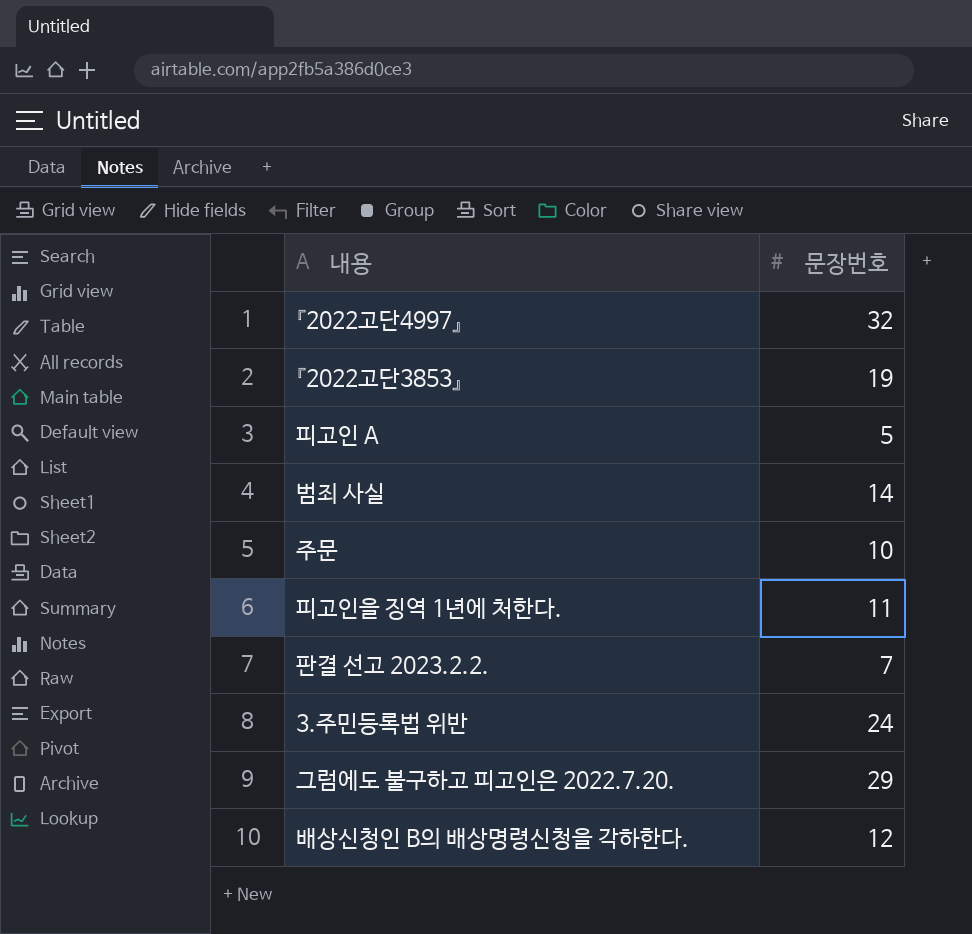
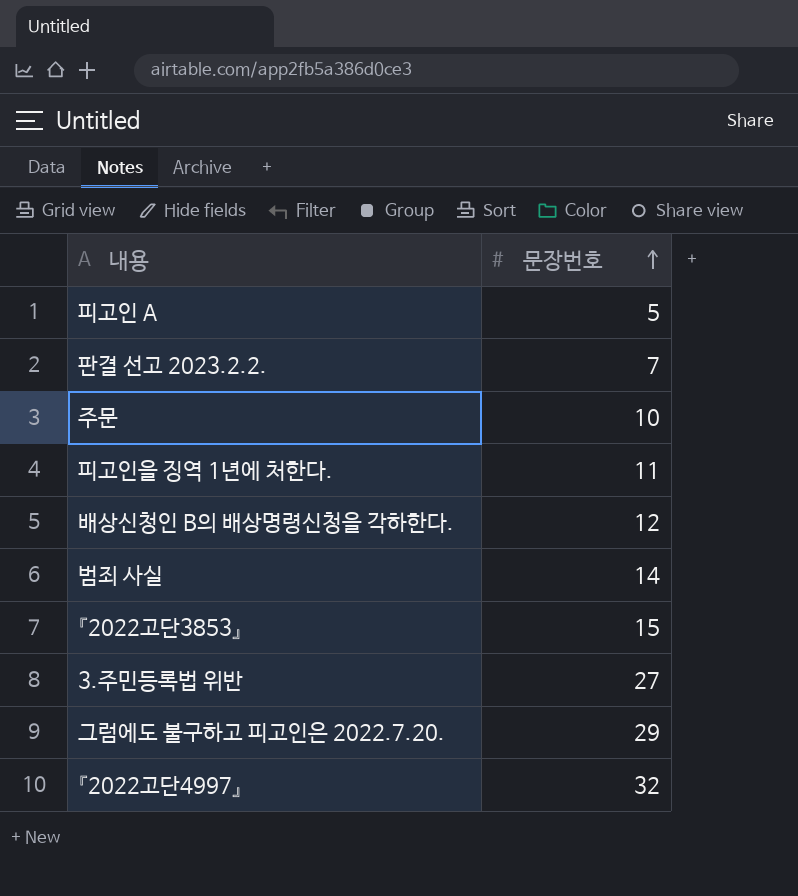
row order: none -> 문장번호 ascending
『2022고단3853』 | 문장번호: 19 -> 15
3.주민등록법 위반 | 문장번호: 24 -> 27

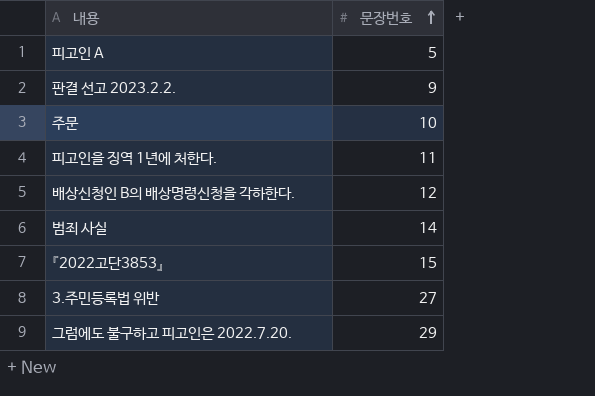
row 『2022고단4997』: 32 -> none
판결 선고 2023.2.2. | 문장번호: 7 -> 9

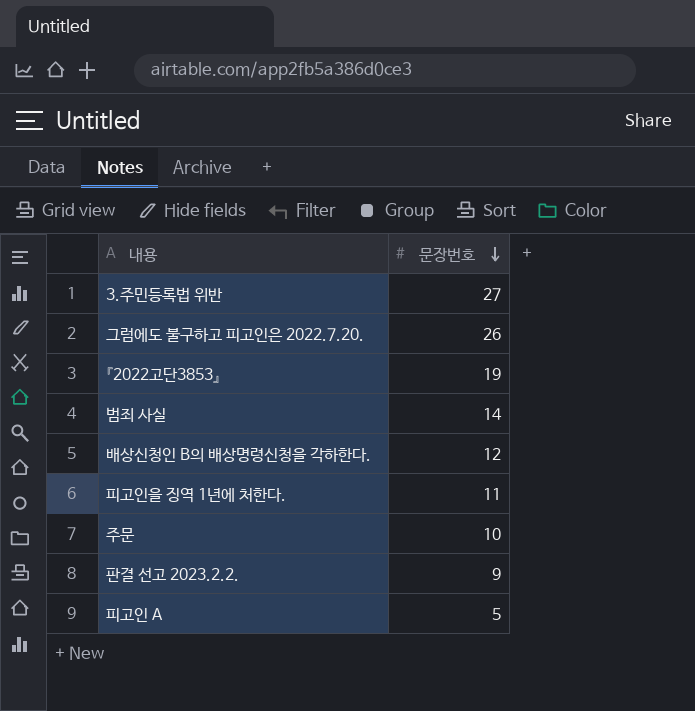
row order: 문장번호 ascending -> 문장번호 descending
그럼에도 불구하고 피고인은 2022.7.20. | 문장번호: 29 -> 26
『2022고단3853』 | 문장번호: 15 -> 19

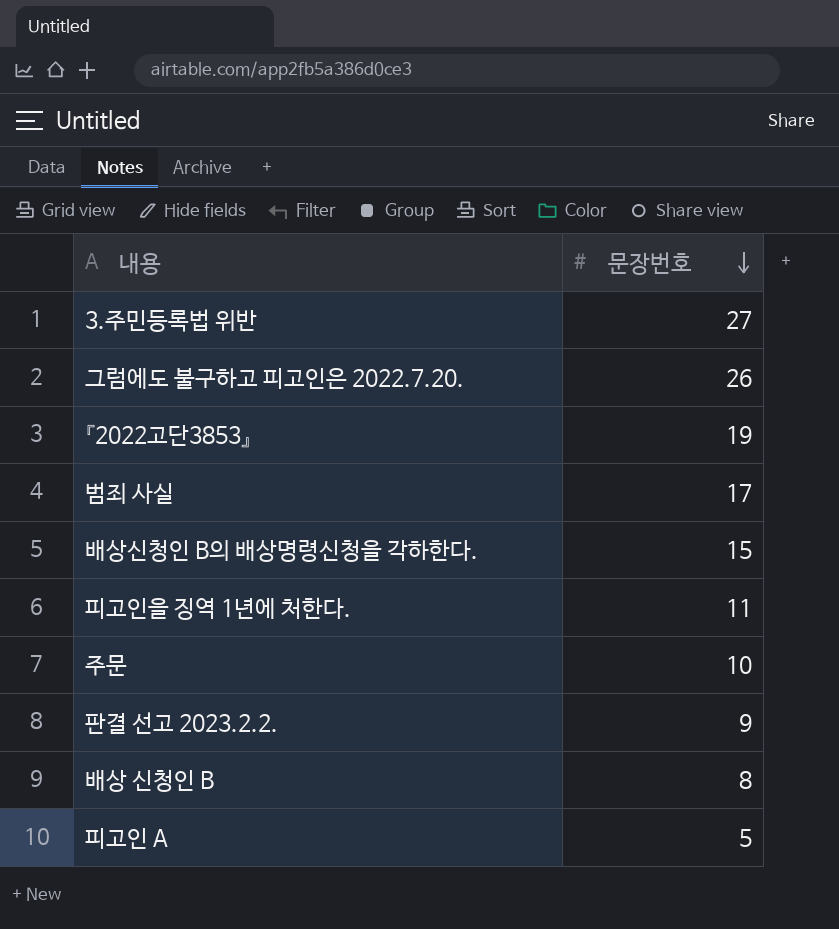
범죄 사실 | 문장번호: 14 -> 17
배상신청인 B의 배상명령신청을 각하한다. | 문장번호: 12 -> 15
row 배상 신청인 B: none -> 8

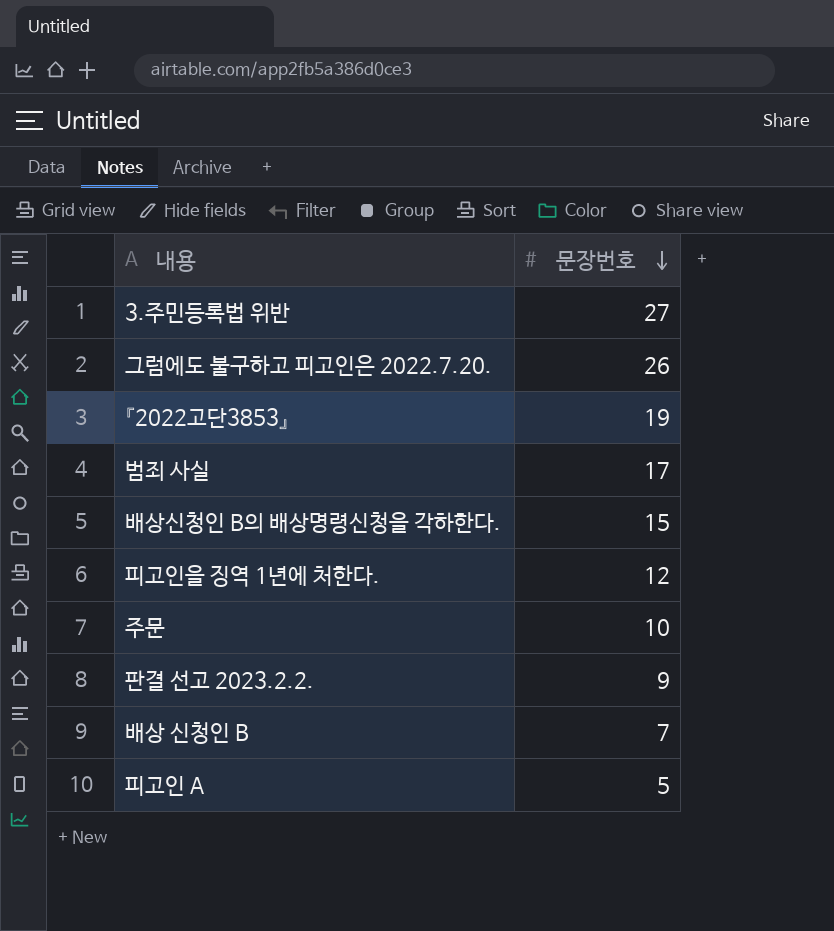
피고인을 징역 1년에 처한다. | 문장번호: 11 -> 12
배상 신청인 B | 문장번호: 8 -> 7

